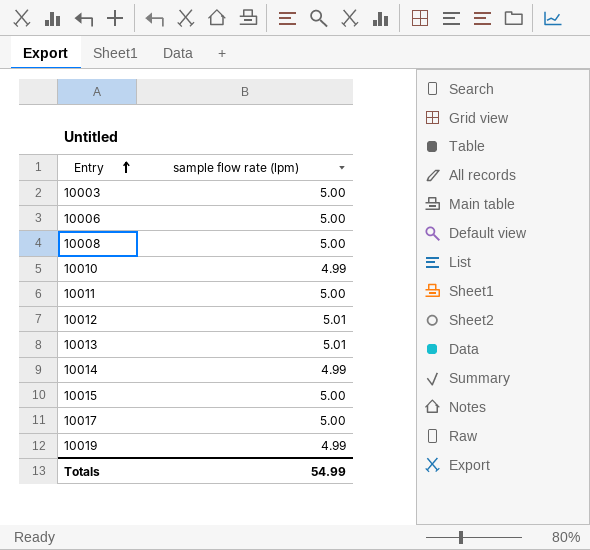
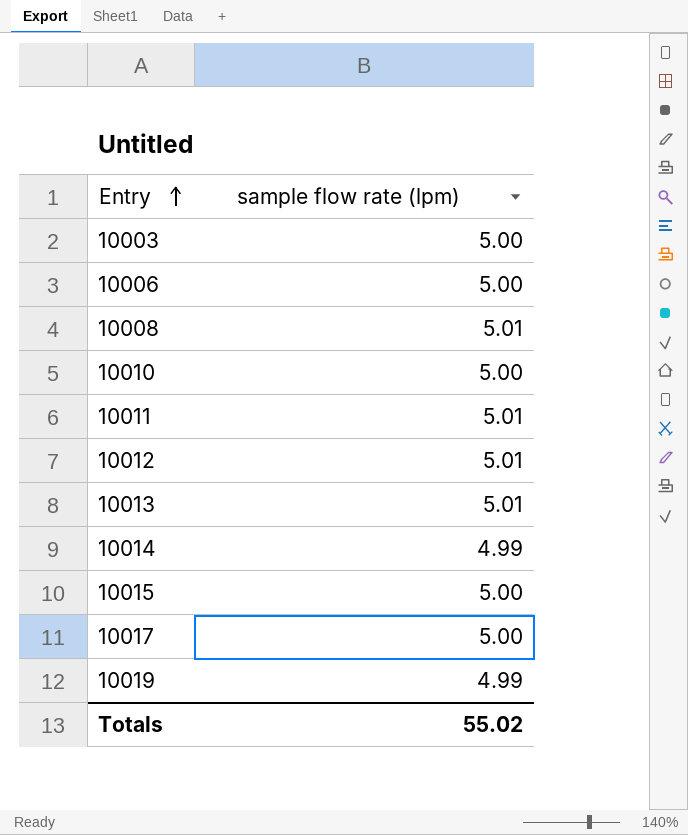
10008 | sample flow rate (lpm): 5.00 -> 5.01
10010 | sample flow rate (lpm): 4.99 -> 5.00
10011 | sample flow rate (lpm): 5.00 -> 5.01
Totals | sample flow rate (lpm): 54.99 -> 55.02

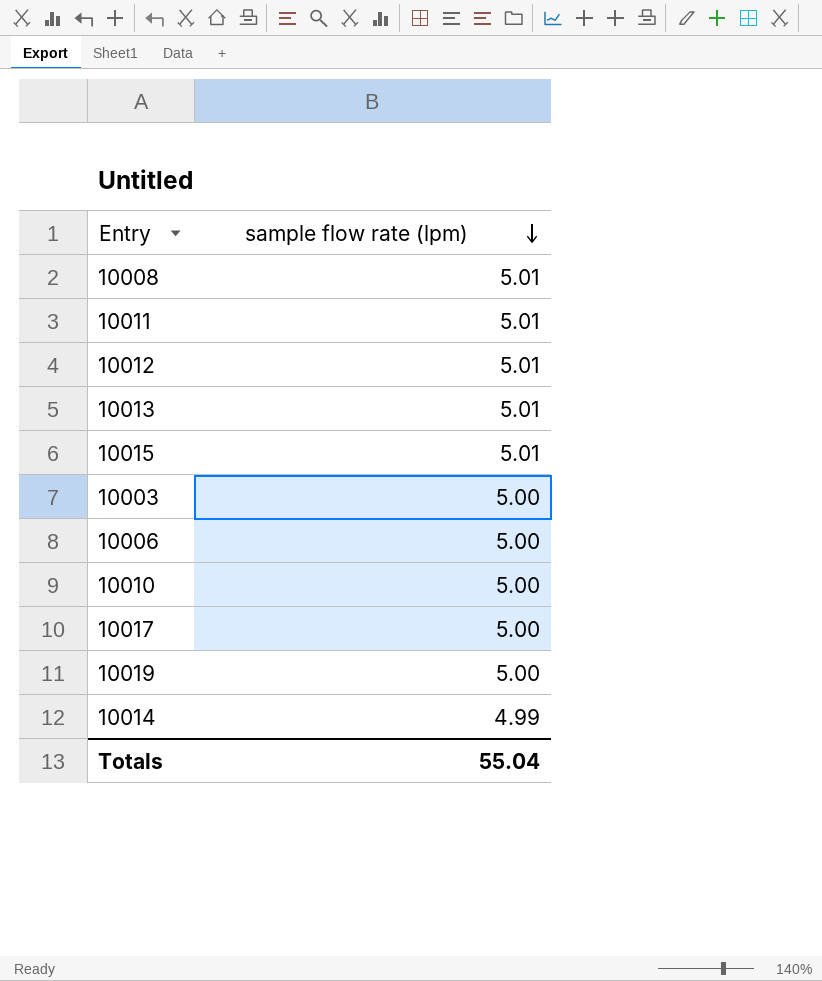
row order: Entry ascending -> sample flow rate (lpm) descending
10015 | sample flow rate (lpm): 5.00 -> 5.01
10019 | sample flow rate (lpm): 4.99 -> 5.00
Totals | sample flow rate (lpm): 55.02 -> 55.04

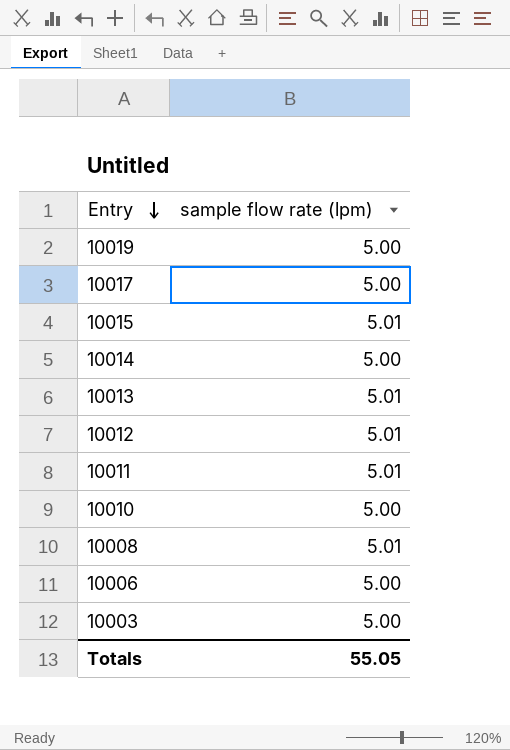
row order: sample flow rate (lpm) descending -> Entry descending
10014 | sample flow rate (lpm): 4.99 -> 5.00
Totals | sample flow rate (lpm): 55.04 -> 55.05

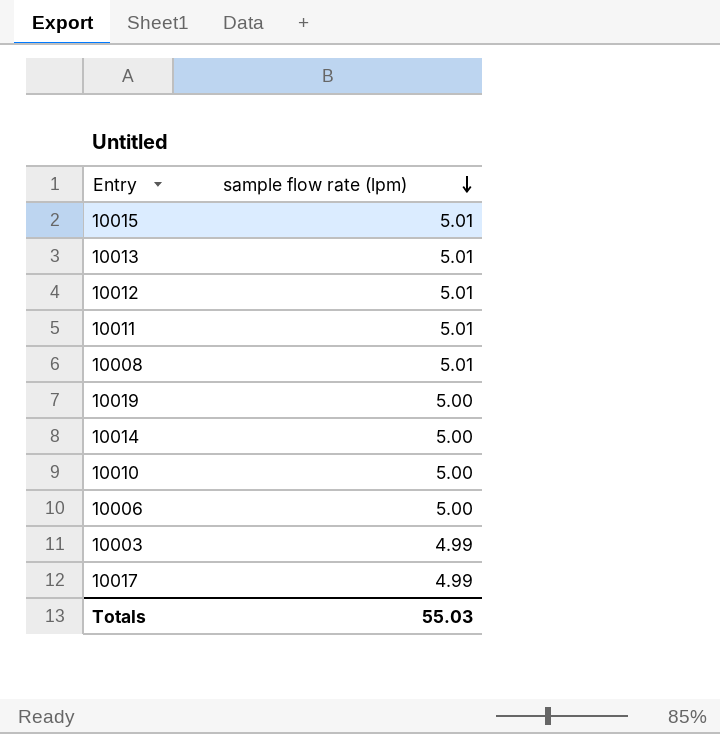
row order: Entry descending -> sample flow rate (lpm) descending
10003 | sample flow rate (lpm): 5.00 -> 4.99
10017 | sample flow rate (lpm): 5.00 -> 4.99
Totals | sample flow rate (lpm): 55.05 -> 55.03

